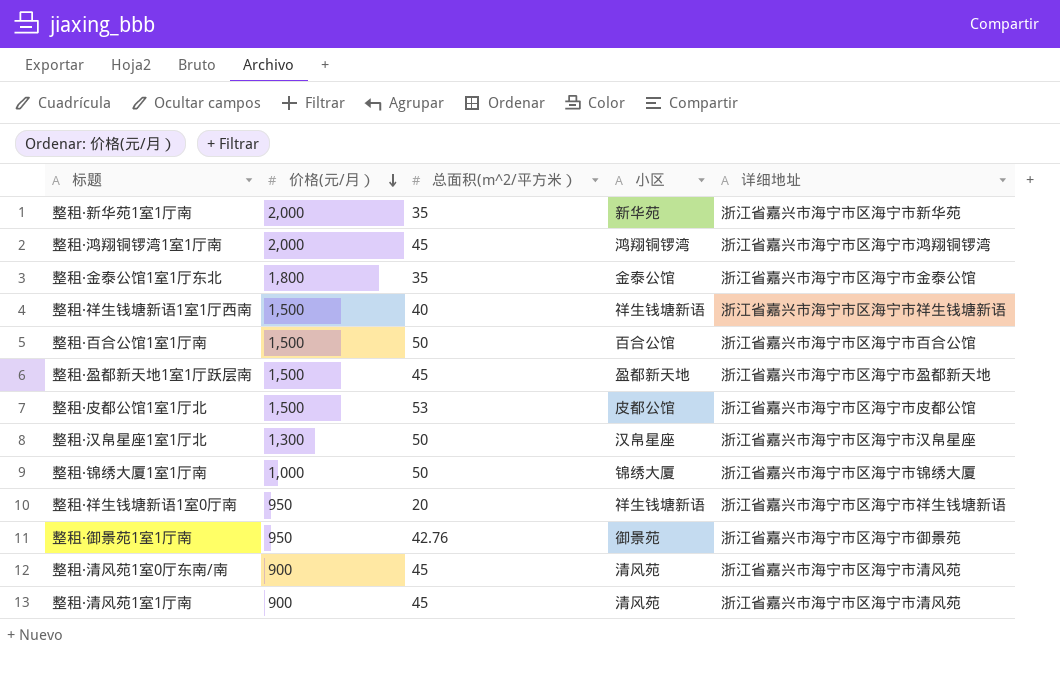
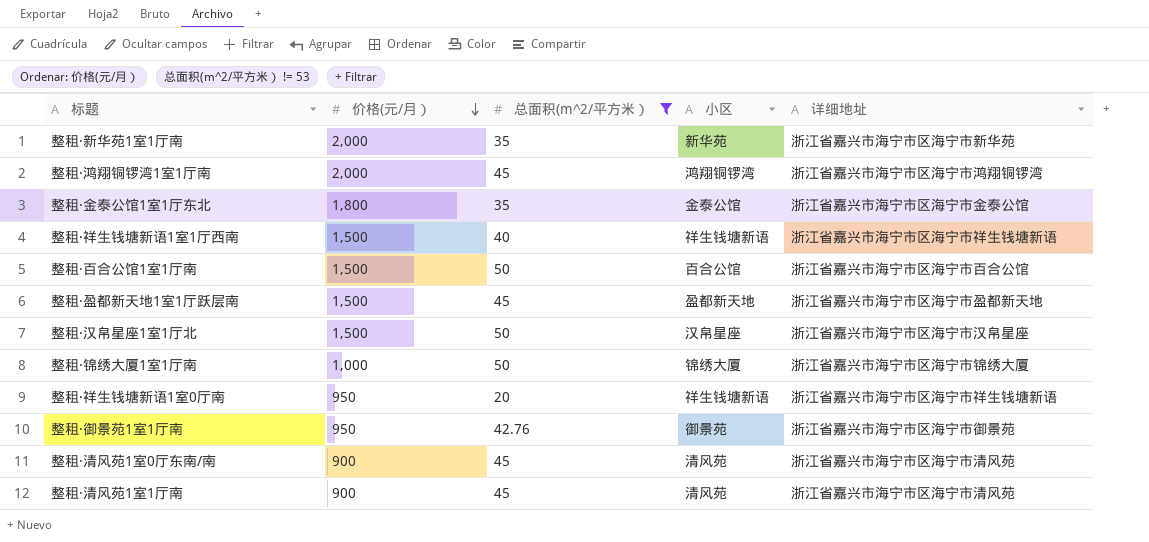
filter: none -> 总面积(m^2/平方米） != 53
整租·汉帛星座1室1厅北 | 价格(元/月）: 1,300 -> 1,500

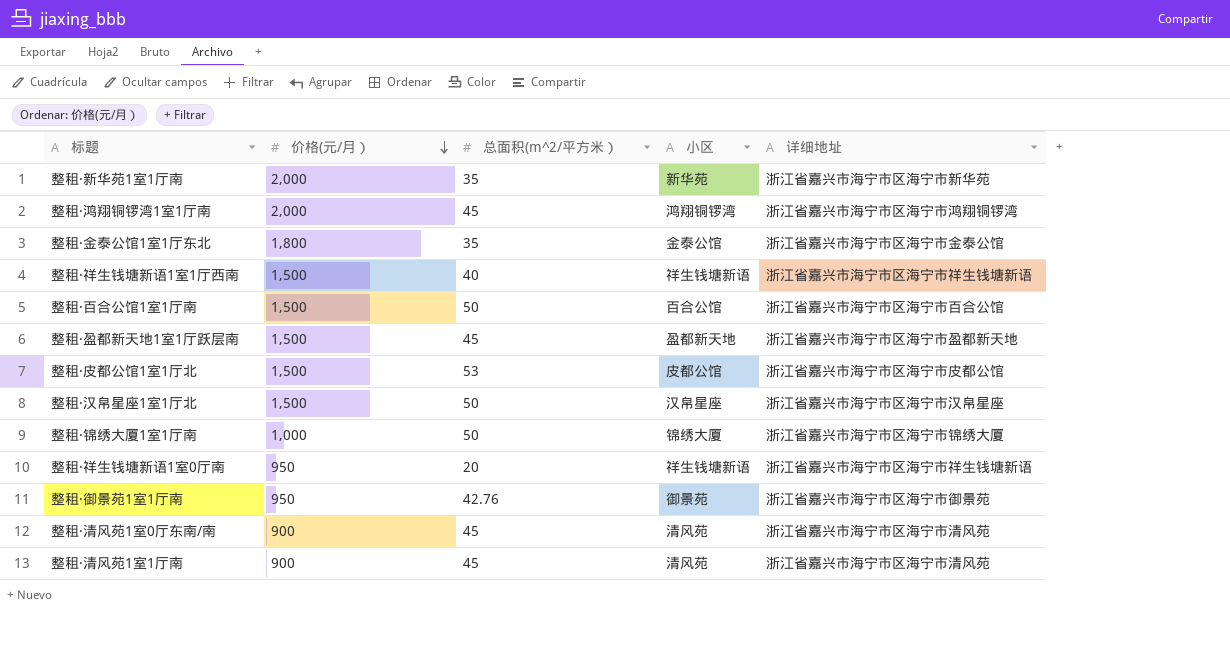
filter: 总面积(m^2/平方米） != 53 -> none

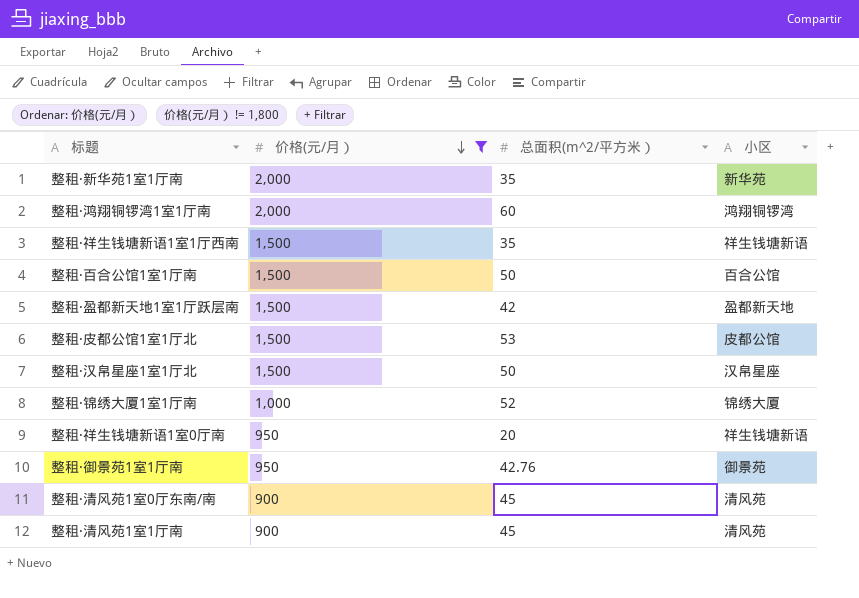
filter: none -> 价格(元/月） != 1,800
column 详细地址 | position: 5 -> none
整租·鸿翔铜锣湾1室1厅南 | 总面积(m^2/平方米）: 45 -> 60
整租·祥生钱塘新语1室1厅西南 | 总面积(m^2/平方米）: 40 -> 35
整租·盈都新天地1室1厅跃层南 | 总面积(m^2/平方米）: 45 -> 42
整租·锦绣大厦1室1厅南 | 总面积(m^2/平方米）: 50 -> 52

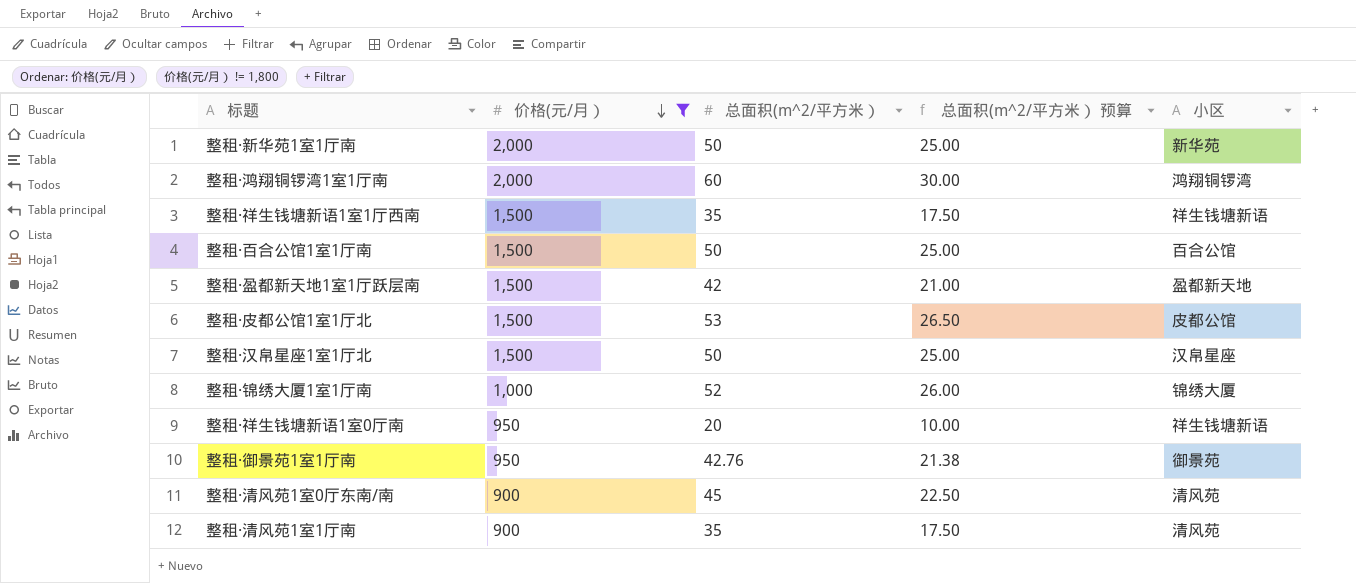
column 总面积(m^2/平方米） 预算 | formula: none -> [总面积(m^2/平方米）] * 0.5
整租·新华苑1室1厅南 | 总面积(m^2/平方米）: 35 -> 50
整租·清风苑1室1厅南 | 总面积(m^2/平方米）: 45 -> 35

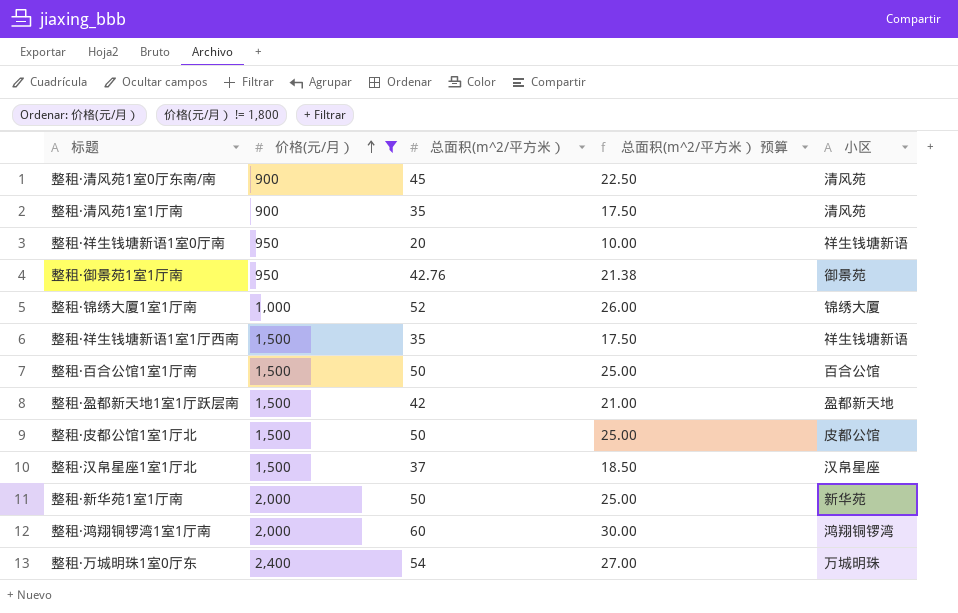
row order: 价格(元/月） descending -> 价格(元/月） ascending
整租·皮都公馆1室1厅北 | 总面积(m^2/平方米）: 53 -> 50
整租·皮都公馆1室1厅北 | 总面积(m^2/平方米） 预算: 26.50 -> 25.00
整租·汉帛星座1室1厅北 | 总面积(m^2/平方米）: 50 -> 37
整租·汉帛星座1室1厅北 | 总面积(m^2/平方米） 预算: 25.00 -> 18.50
row 整租·万城明珠1室0厅东: none -> 2,400 | 54 | 27.00 | 万城明珠

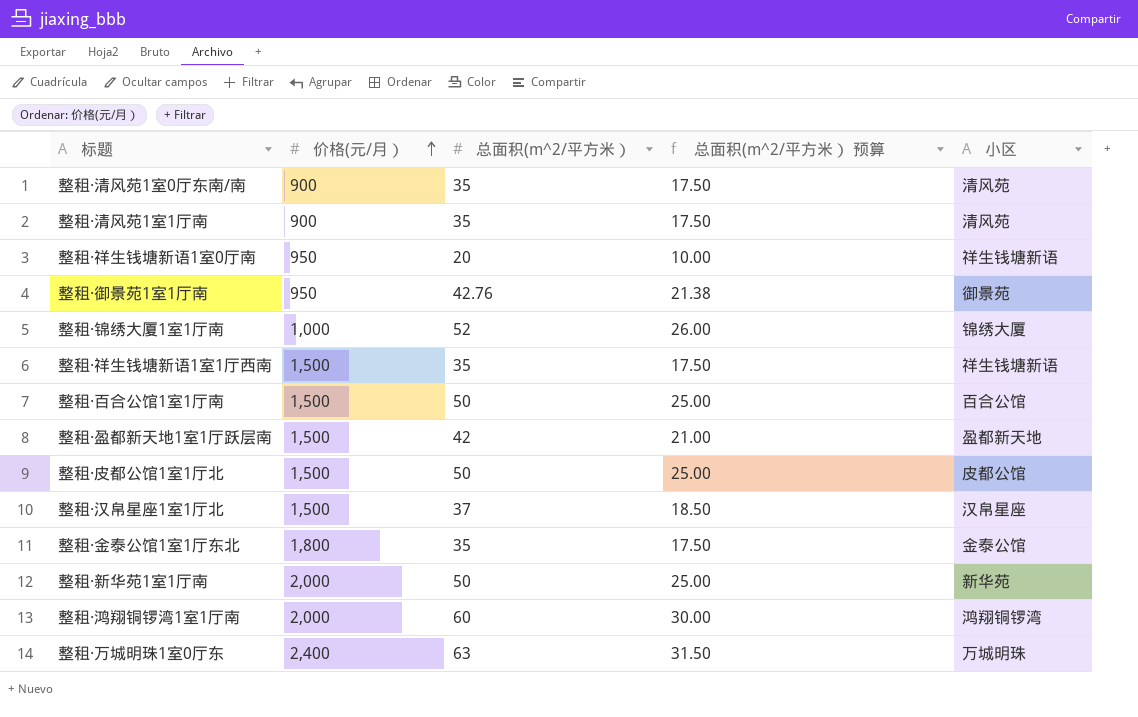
filter: 价格(元/月） != 1,800 -> none
整租·清风苑1室0厅东南/南 | 总面积(m^2/平方米）: 45 -> 35
整租·清风苑1室0厅东南/南 | 总面积(m^2/平方米） 预算: 22.50 -> 17.50
整租·万城明珠1室0厅东 | 总面积(m^2/平方米）: 54 -> 63
整租·万城明珠1室0厅东 | 总面积(m^2/平方米） 预算: 27.00 -> 31.50

